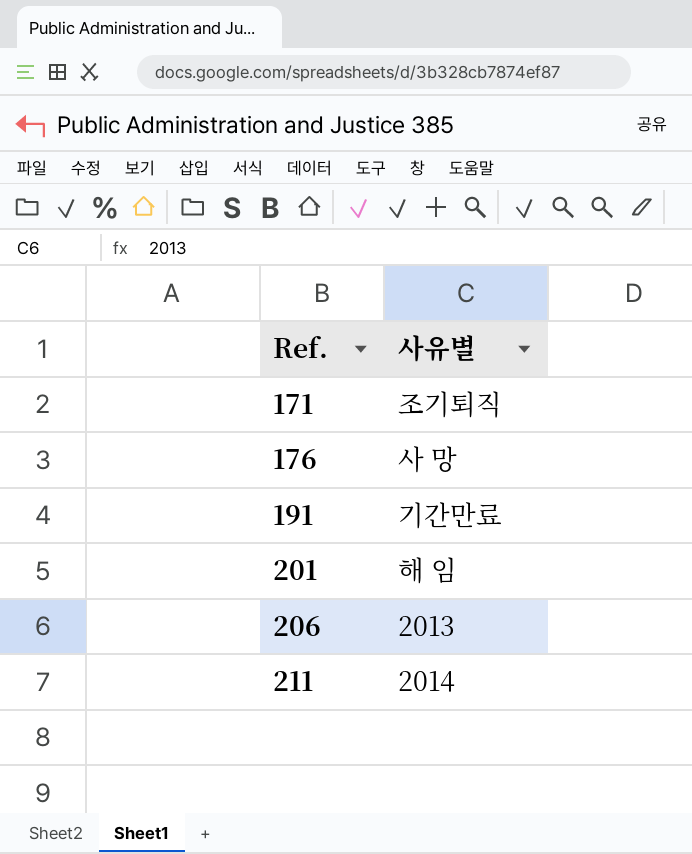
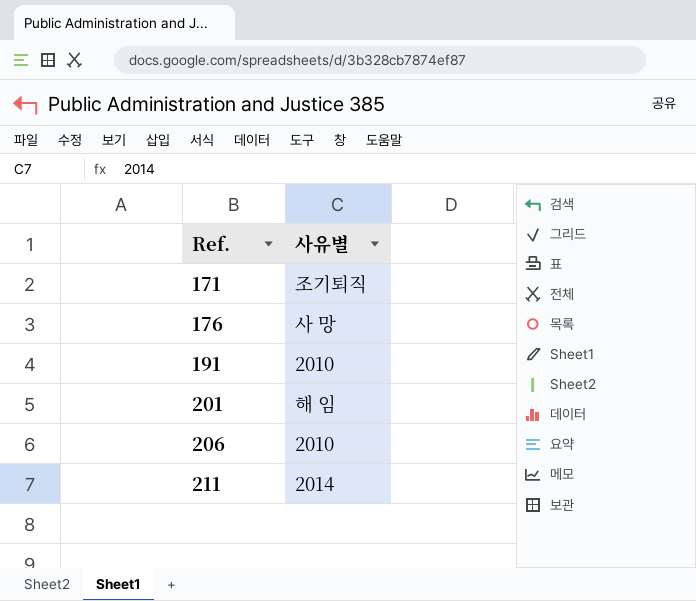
191 | 사유별: 기간만료 -> 2010
206 | 사유별: 2013 -> 2010

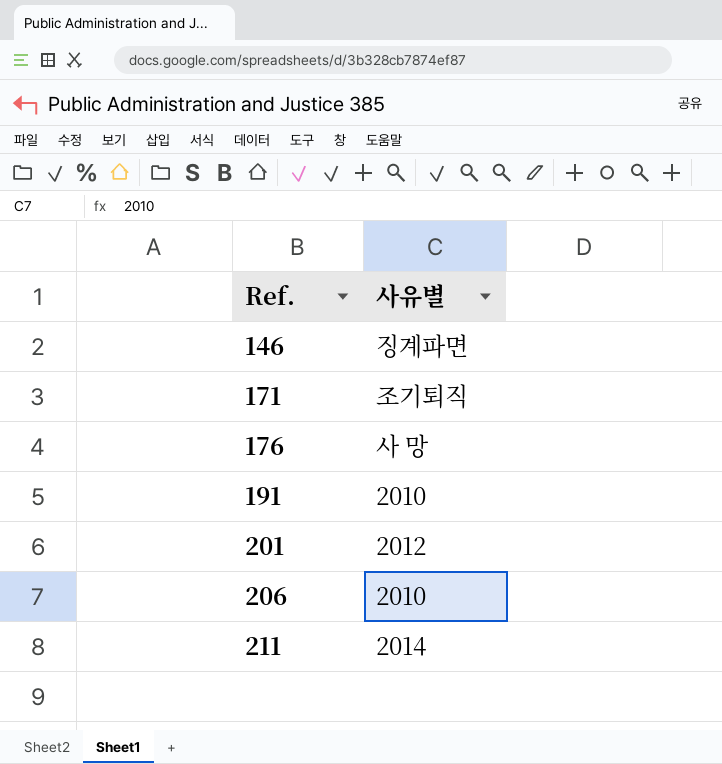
row 146: none -> 징계파면
201 | 사유별: 해 임 -> 2012

